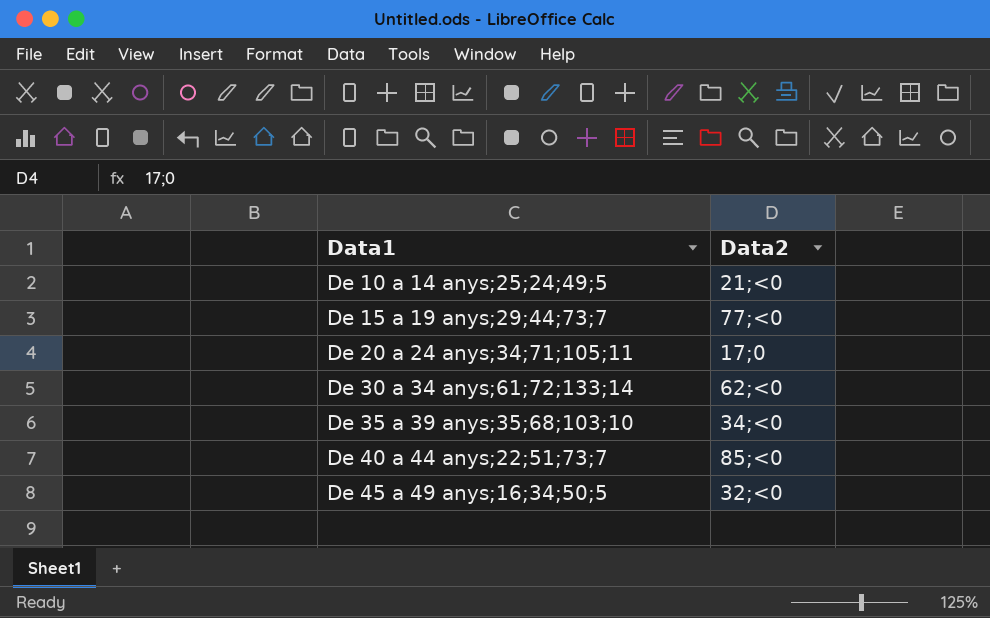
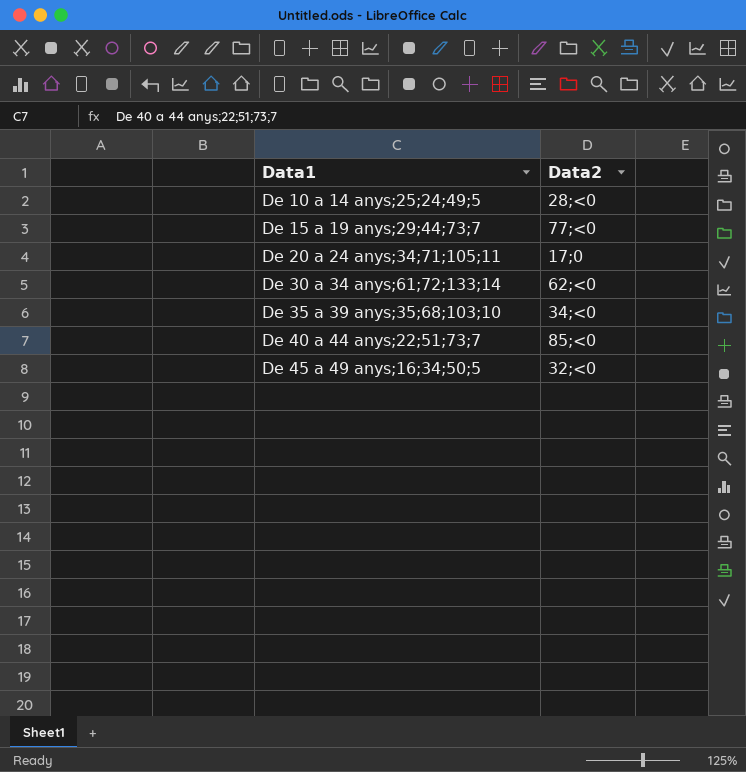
De 10 a 14 anys;25;24;49;5 | Data2: 21;<0 -> 28;<0

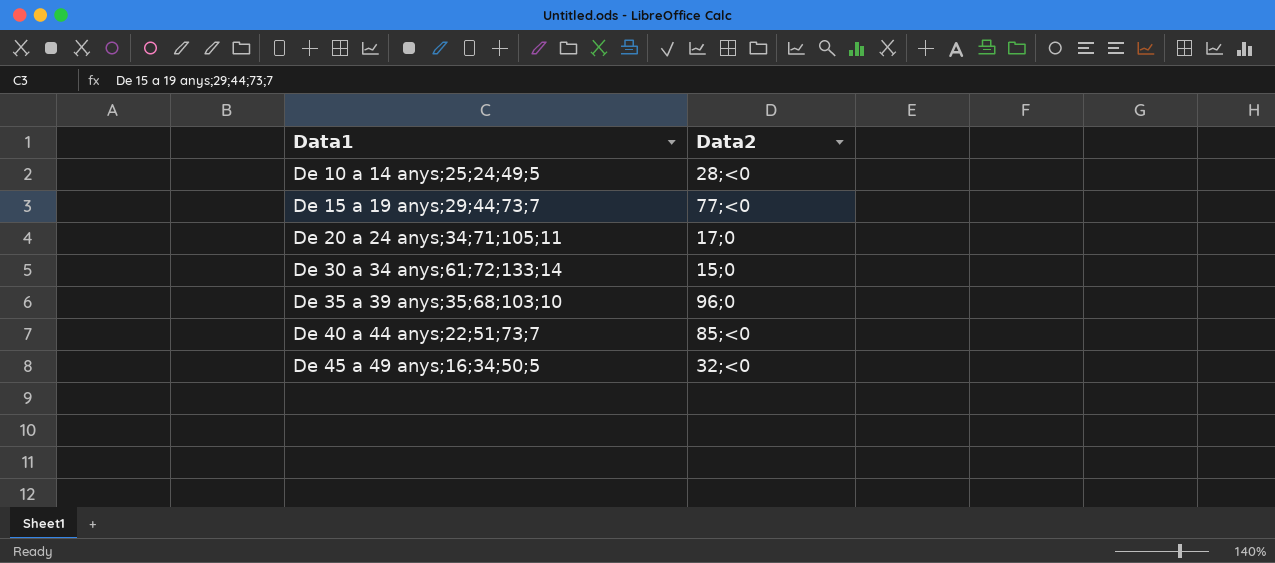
De 30 a 34 anys;61;72;133;14 | Data2: 62;<0 -> 15;0
De 35 a 39 anys;35;68;103;10 | Data2: 34;<0 -> 96;0

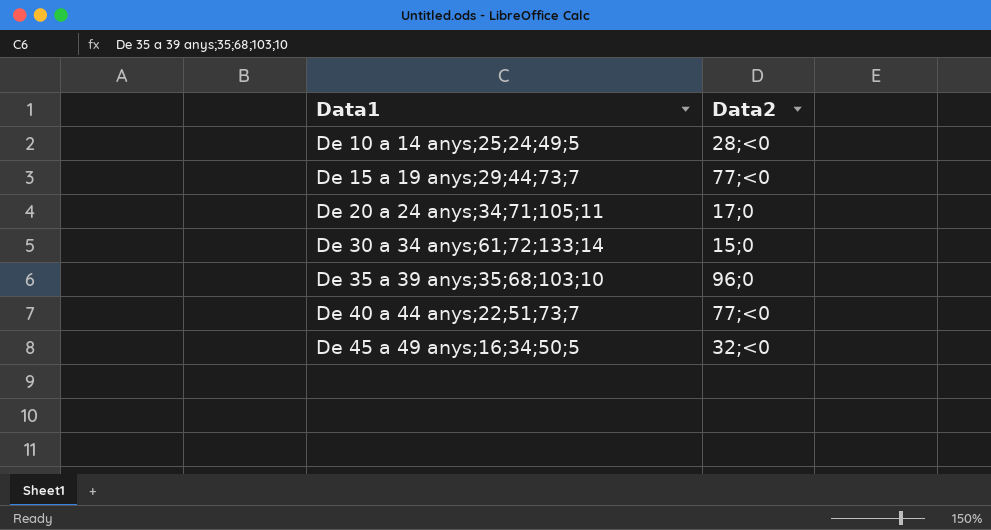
De 40 a 44 anys;22;51;73;7 | Data2: 85;<0 -> 77;<0

